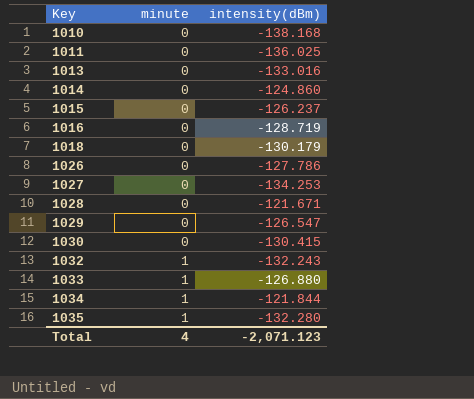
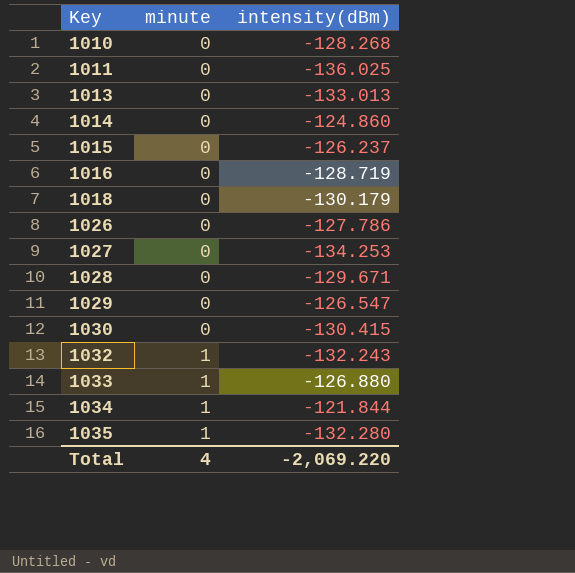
1010 | intensity(dBm): -138.168 -> -128.268
1013 | intensity(dBm): -133.016 -> -133.013
1028 | intensity(dBm): -121.671 -> -129.671
Total | intensity(dBm): -2,071.123 -> -2,069.220

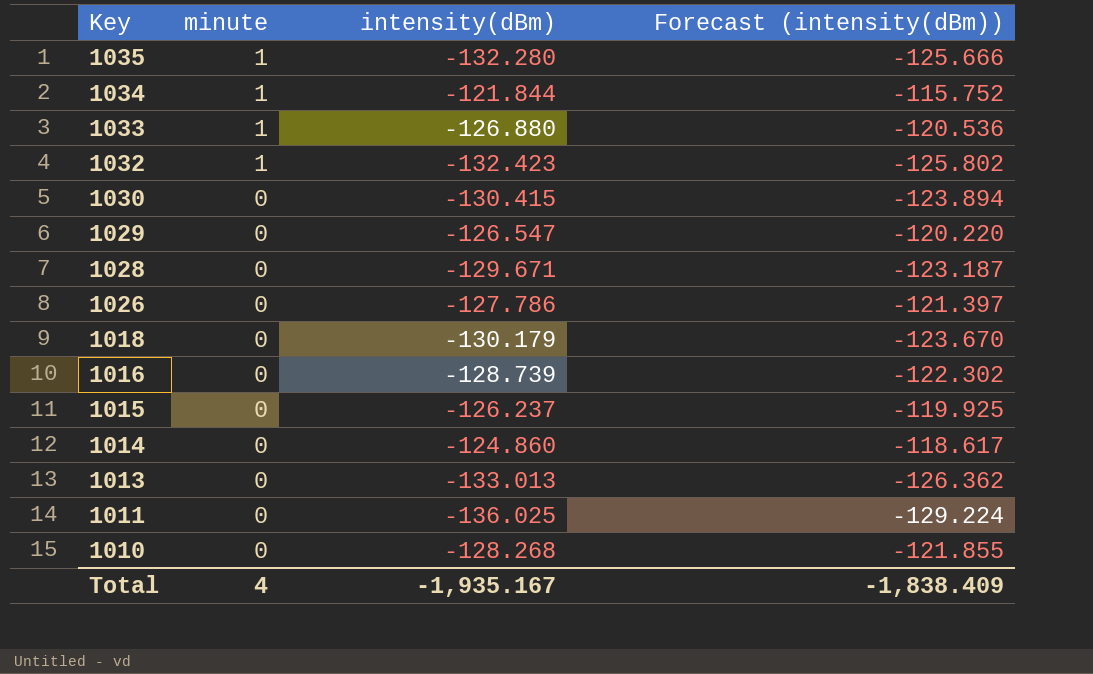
row order: Key ascending -> Key descending
column Forecast (intensity(dBm)) | formula: none -> [intensity(dBm)] * 0.95
row 1027: 0 | -134.253 -> none
1032 | intensity(dBm): -132.243 -> -132.423
1016 | intensity(dBm): -128.719 -> -128.739
Total | intensity(dBm): -2,069.220 -> -1,935.167

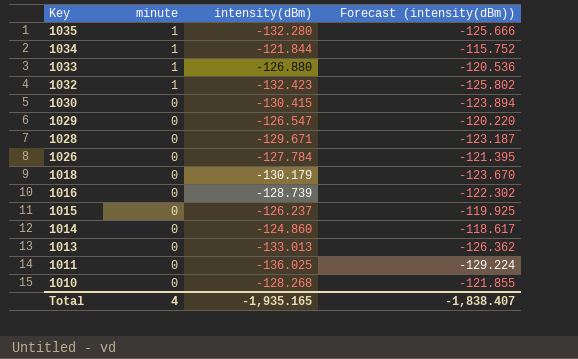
1026 | intensity(dBm): -127.786 -> -127.784
1026 | Forecast (intensity(dBm)): -121.397 -> -121.395
Total | intensity(dBm): -1,935.167 -> -1,935.165
Total | Forecast (intensity(dBm)): -1,838.409 -> -1,838.407

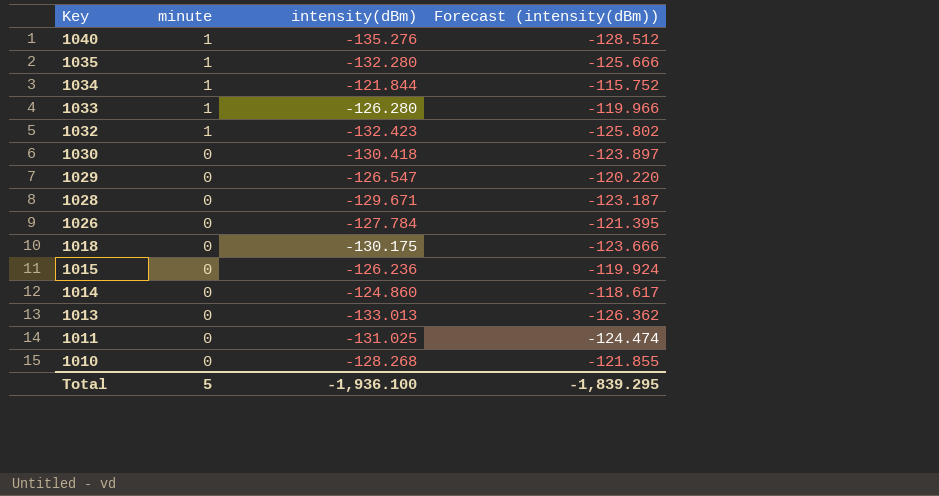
row 1016: 0 | -128.739 | -122.302 -> none
row 1040: none -> 1 | -135.276 | -128.512
1033 | intensity(dBm): -126.880 -> -126.280
1033 | Forecast (intensity(dBm)): -120.536 -> -119.966
1030 | intensity(dBm): -130.415 -> -130.418
1030 | Forecast (intensity(dBm)): -123.894 -> -123.897
1018 | intensity(dBm): -130.179 -> -130.175
1018 | Forecast (intensity(dBm)): -123.670 -> -123.666
1015 | intensity(dBm): -126.237 -> -126.236
1015 | Forecast (intensity(dBm)): -119.925 -> -119.924
1011 | intensity(dBm): -136.025 -> -131.025
1011 | Forecast (intensity(dBm)): -129.224 -> -124.474
Total | minute: 4 -> 5
Total | intensity(dBm): -1,935.165 -> -1,936.100
Total | Forecast (intensity(dBm)): -1,838.407 -> -1,839.295

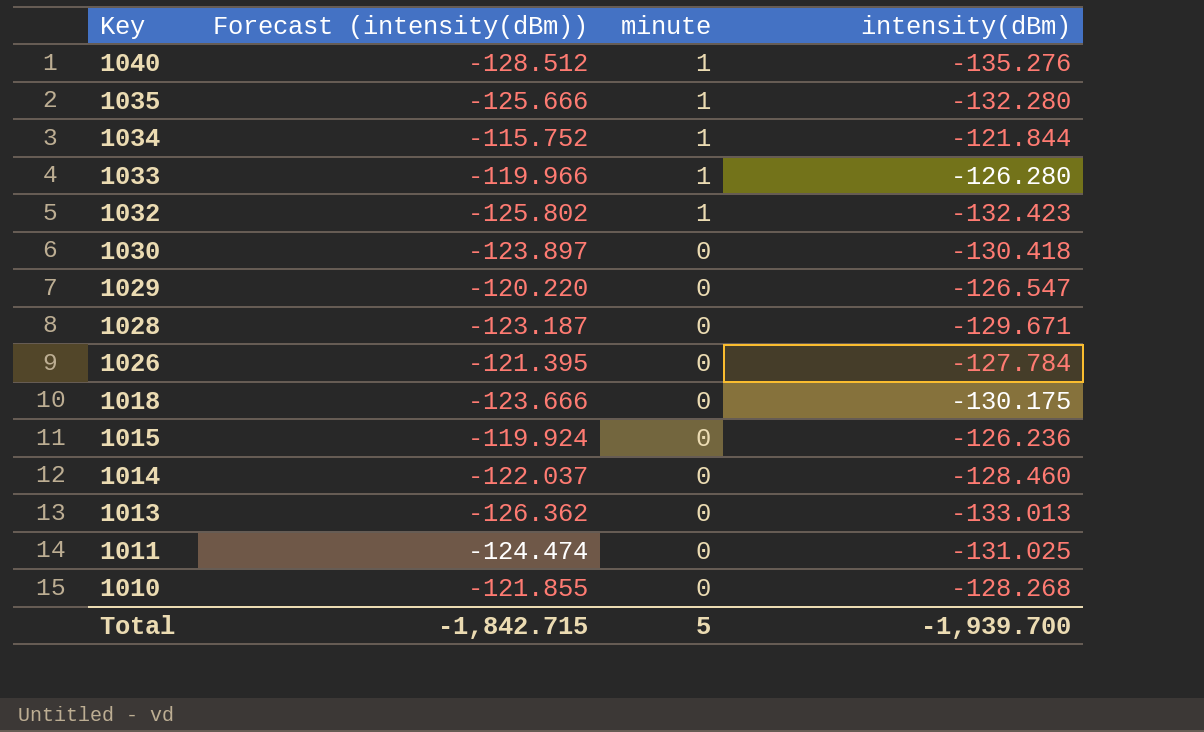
column Forecast (intensity(dBm)) | position: 4 -> 2
1014 | Forecast (intensity(dBm)): -118.617 -> -122.037
1014 | intensity(dBm): -124.860 -> -128.460
Total | Forecast (intensity(dBm)): -1,839.295 -> -1,842.715
Total | intensity(dBm): -1,936.100 -> -1,939.700

